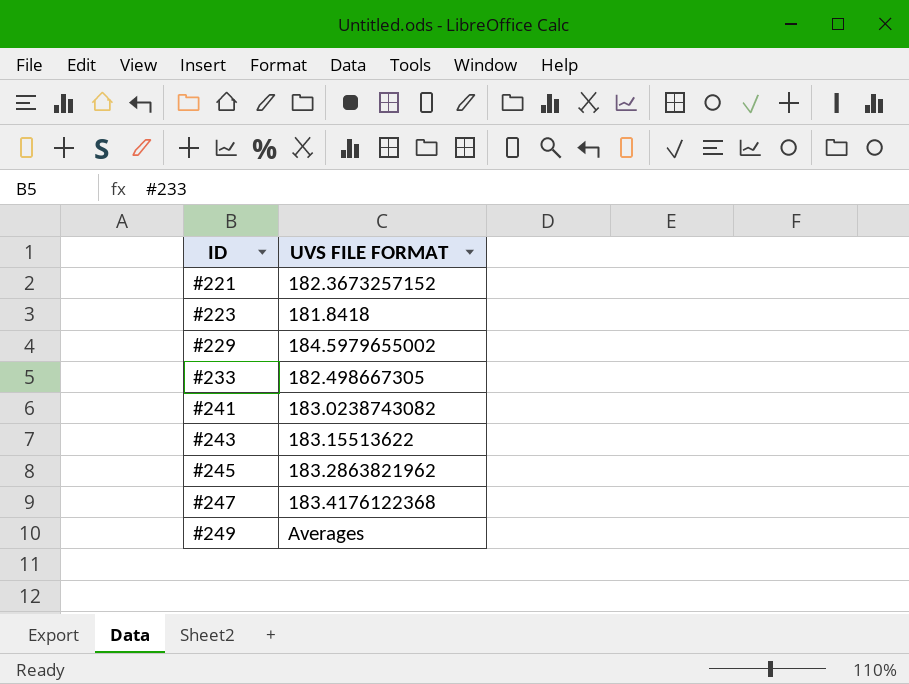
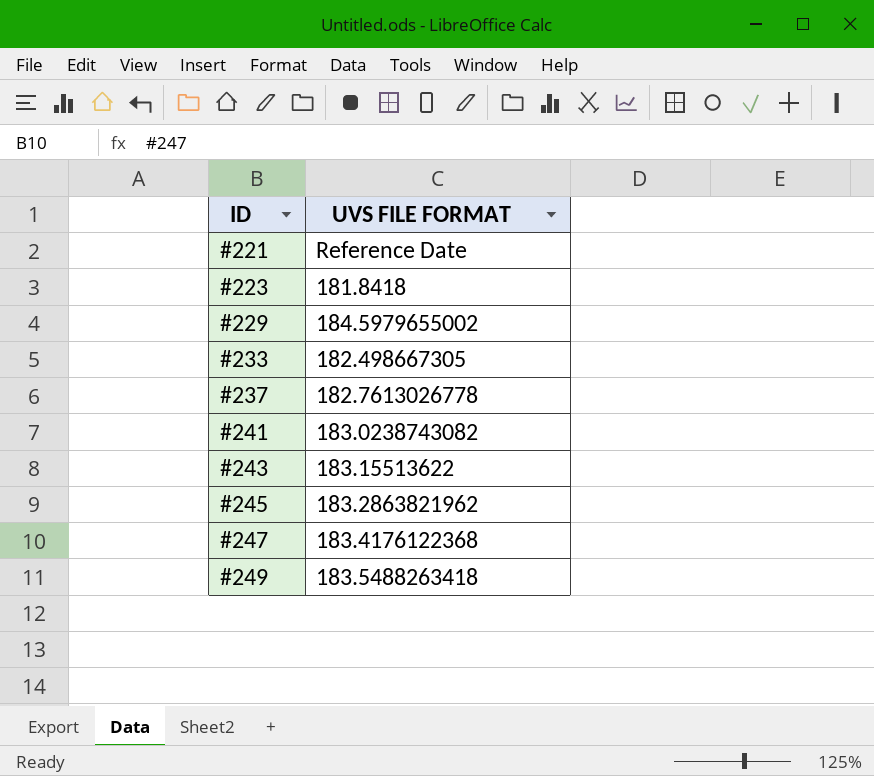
#221 | UVS FILE FORMAT: 182.3673257152 -> Reference Date
row #237: none -> 182.7613026778
#249 | UVS FILE FORMAT: Averages -> 183.5488263418

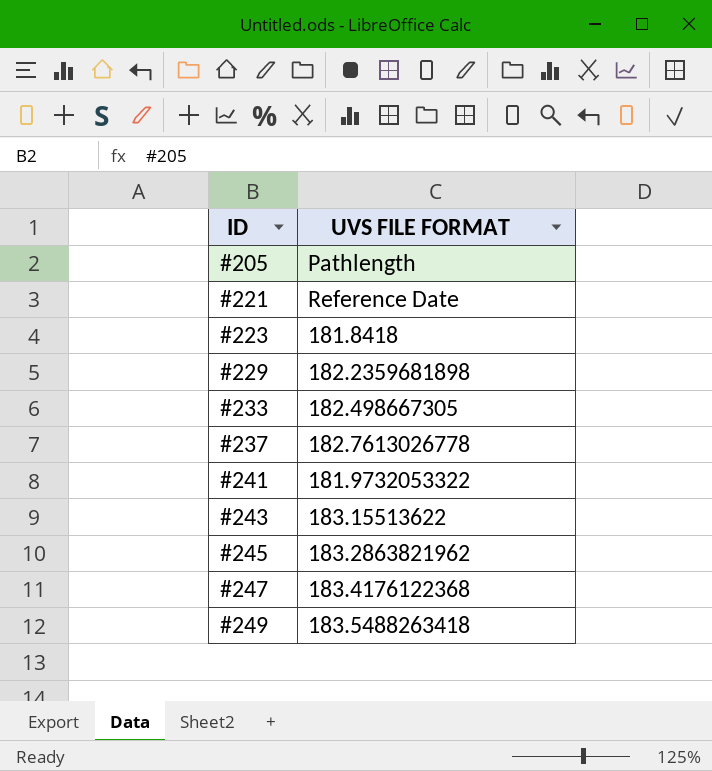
row #205: none -> Pathlength
#229 | UVS FILE FORMAT: 184.5979655002 -> 182.2359681898
#241 | UVS FILE FORMAT: 183.0238743082 -> 181.9732053322

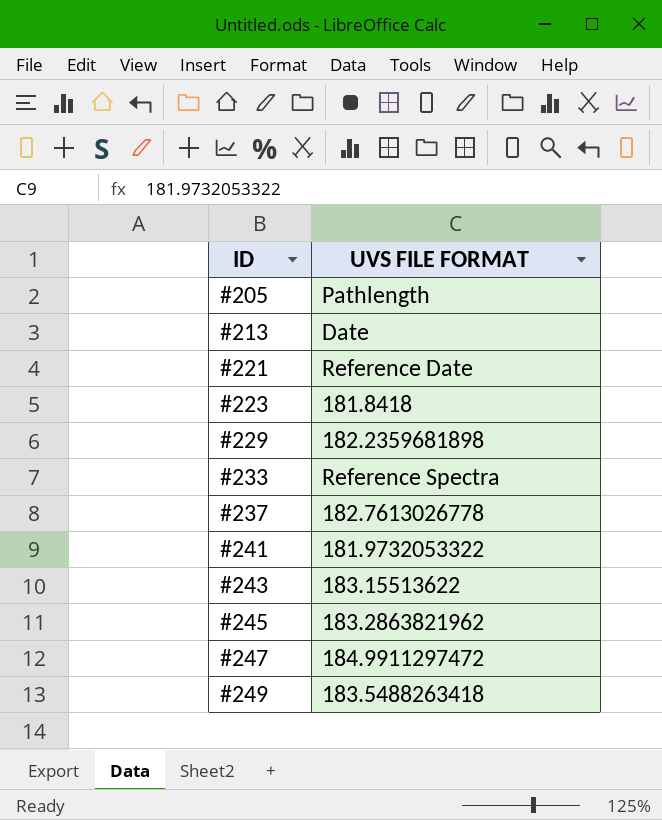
row #213: none -> Date
#233 | UVS FILE FORMAT: 182.498667305 -> Reference Spectra
#247 | UVS FILE FORMAT: 183.4176122368 -> 184.9911297472

